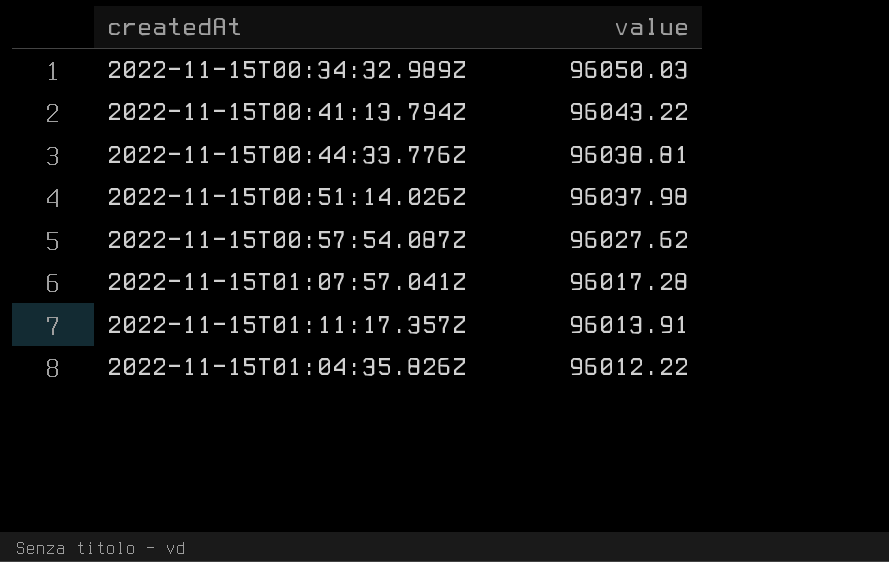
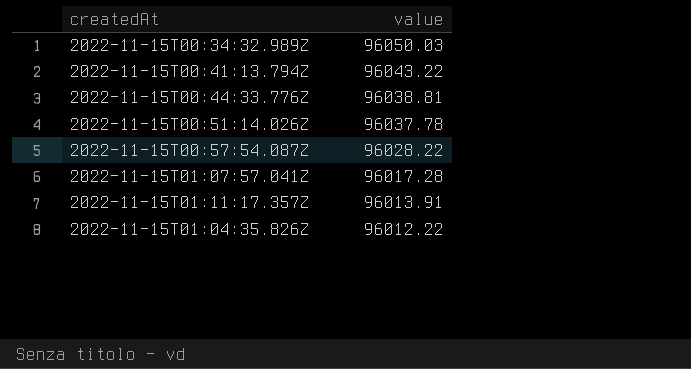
2022-11-15T00:51:14.026Z | value: 96037.98 -> 96037.78
2022-11-15T00:57:54.087Z | value: 96027.62 -> 96028.22

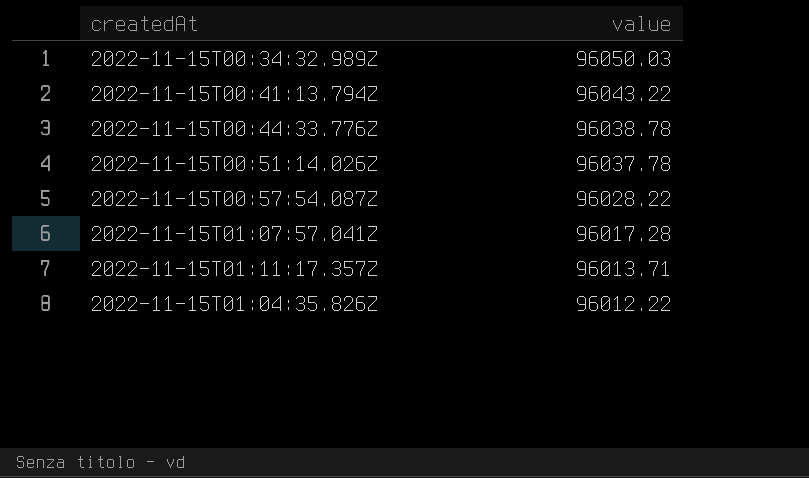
2022-11-15T00:44:33.776Z | value: 96038.81 -> 96038.78
2022-11-15T01:11:17.357Z | value: 96013.91 -> 96013.71

